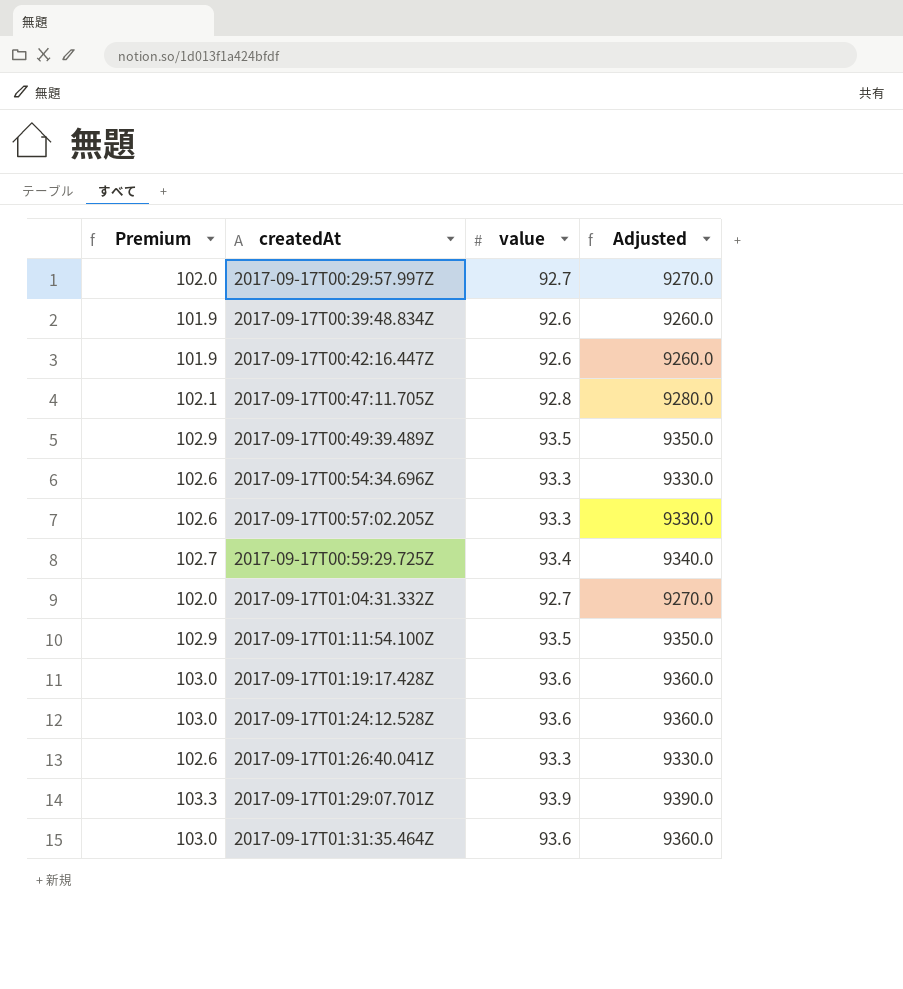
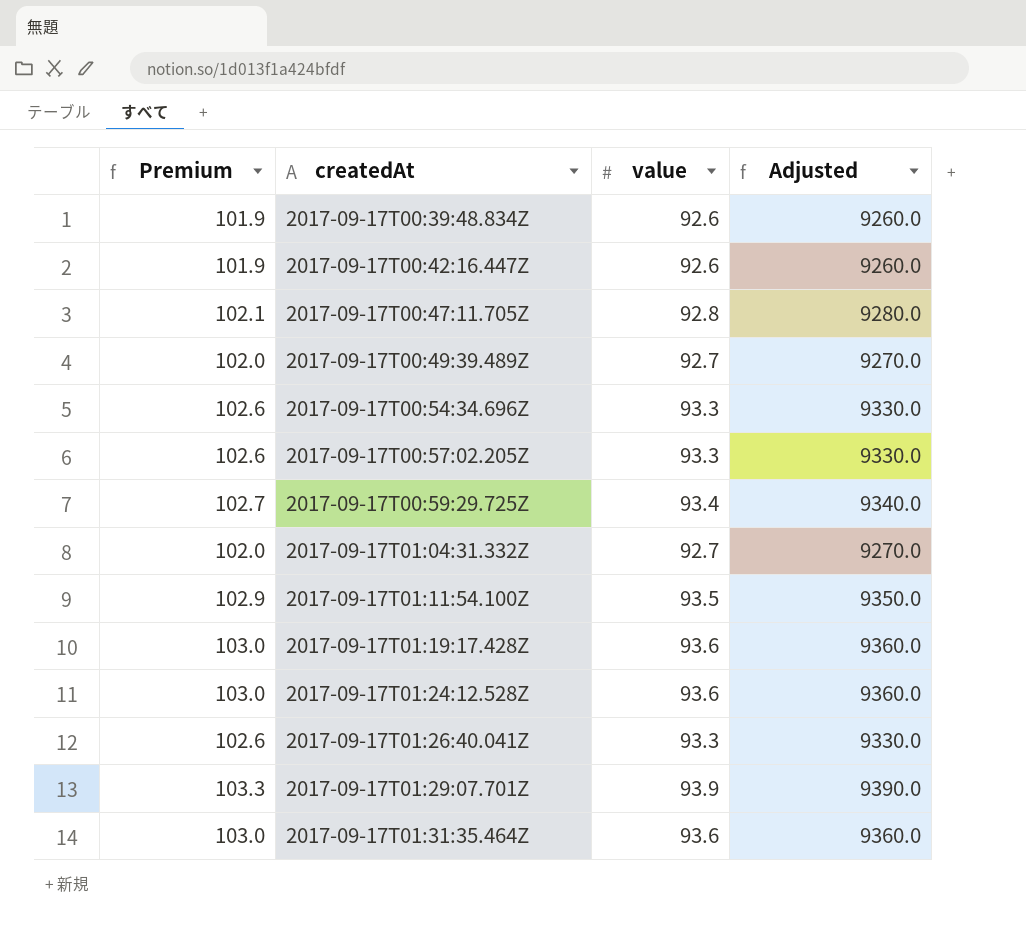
row 2017-09-17T00:29:57.997Z: 102.0 | 92.7 | 9270.0 -> none
2017-09-17T00:49:39.489Z | Premium: 102.9 -> 102.0
2017-09-17T00:49:39.489Z | value: 93.5 -> 92.7
2017-09-17T00:49:39.489Z | Adjusted: 9350.0 -> 9270.0

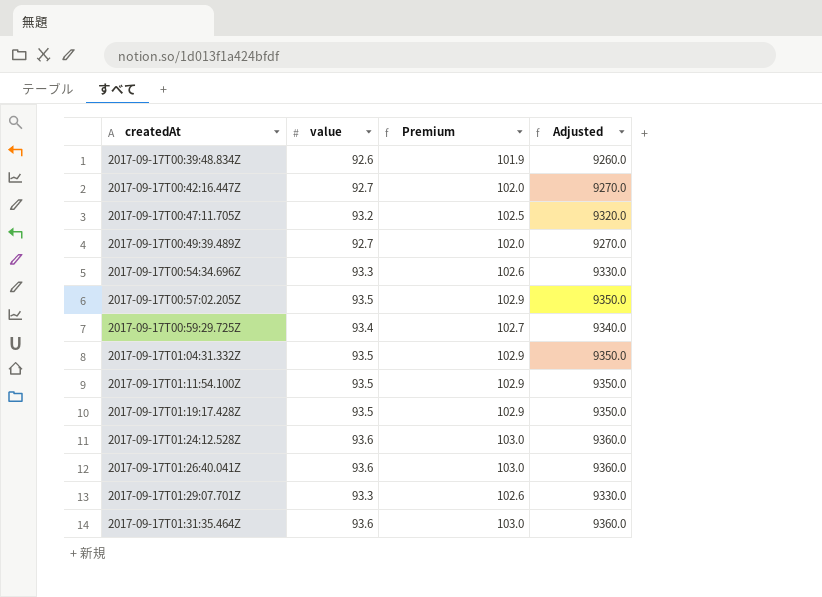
column Premium | position: 1 -> 3
2017-09-17T00:42:16.447Z | value: 92.6 -> 92.7
2017-09-17T00:42:16.447Z | Premium: 101.9 -> 102.0
2017-09-17T00:42:16.447Z | Adjusted: 9260.0 -> 9270.0
2017-09-17T00:47:11.705Z | value: 92.8 -> 93.2
2017-09-17T00:47:11.705Z | Premium: 102.1 -> 102.5
2017-09-17T00:47:11.705Z | Adjusted: 9280.0 -> 9320.0
2017-09-17T00:57:02.205Z | value: 93.3 -> 93.5
2017-09-17T00:57:02.205Z | Premium: 102.6 -> 102.9
2017-09-17T00:57:02.205Z | Adjusted: 9330.0 -> 9350.0
2017-09-17T01:04:31.332Z | value: 92.7 -> 93.5
2017-09-17T01:04:31.332Z | Premium: 102.0 -> 102.9
2017-09-17T01:04:31.332Z | Adjusted: 9270.0 -> 9350.0
2017-09-17T01:19:17.428Z | value: 93.6 -> 93.5
2017-09-17T01:19:17.428Z | Premium: 103.0 -> 102.9
2017-09-17T01:19:17.428Z | Adjusted: 9360.0 -> 9350.0
2017-09-17T01:26:40.041Z | value: 93.3 -> 93.6
2017-09-17T01:26:40.041Z | Premium: 102.6 -> 103.0
2017-09-17T01:26:40.041Z | Adjusted: 9330.0 -> 9360.0
2017-09-17T01:29:07.701Z | value: 93.9 -> 93.3
2017-09-17T01:29:07.701Z | Premium: 103.3 -> 102.6
2017-09-17T01:29:07.701Z | Adjusted: 9390.0 -> 9330.0

